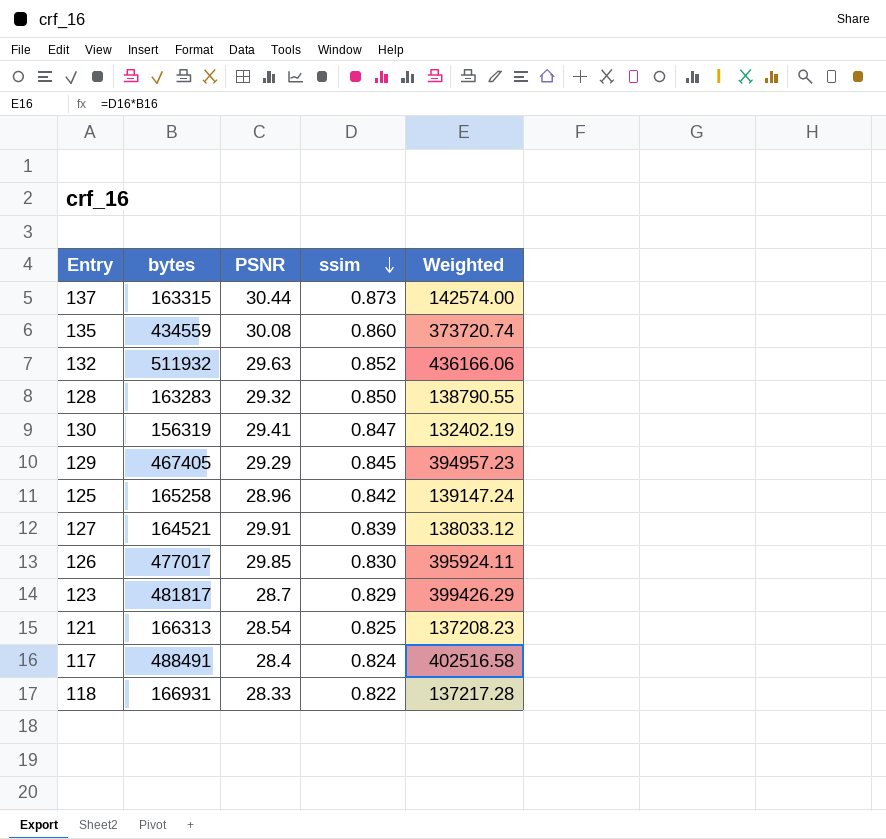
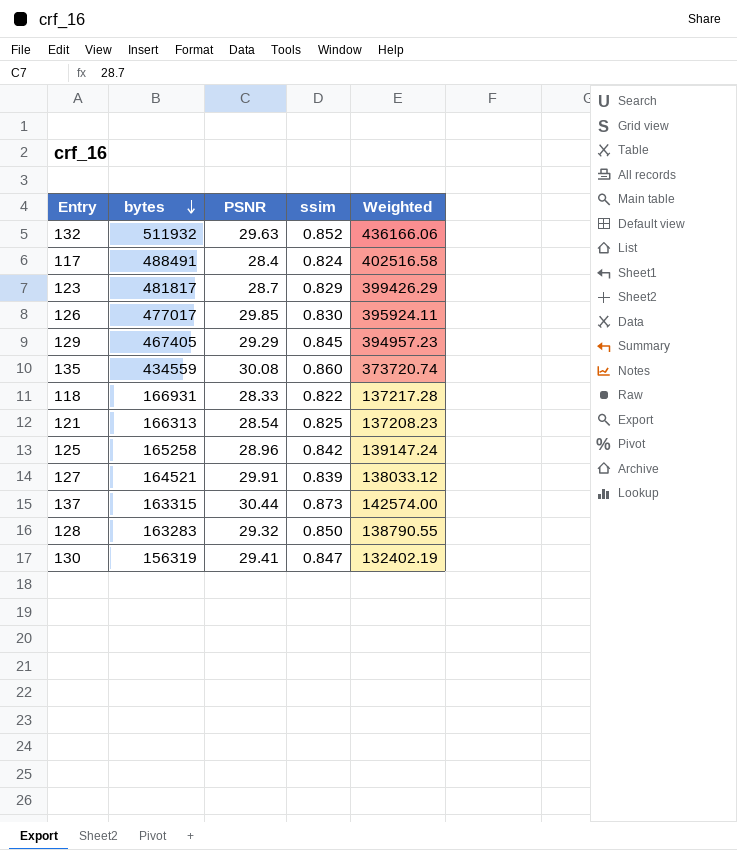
row order: ssim descending -> bytes descending

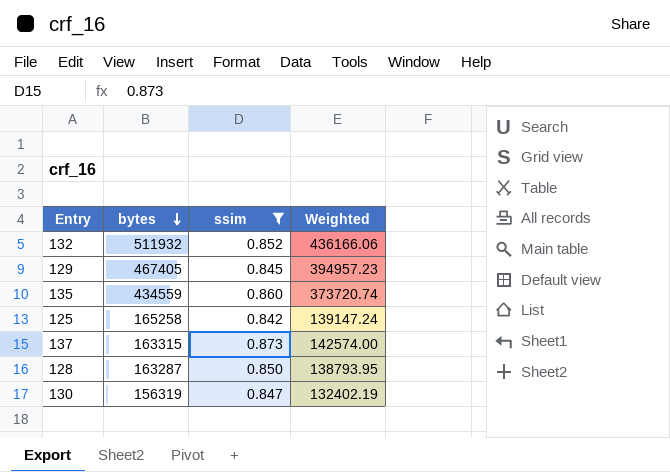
filter: none -> ssim >= 0.842
column PSNR | position: 3 -> none
128 | bytes: 163283 -> 163287
128 | Weighted: 138790.55 -> 138793.95

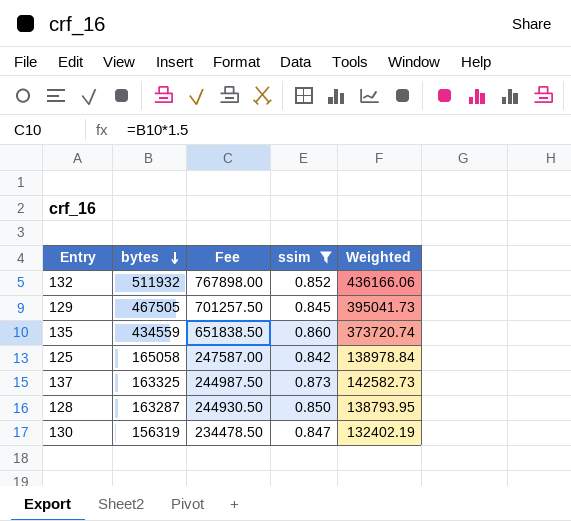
column Fee | formula: none -> [bytes] * 1.5
129 | bytes: 467405 -> 467505
129 | Weighted: 394957.23 -> 395041.73
125 | bytes: 165258 -> 165058
125 | Weighted: 139147.24 -> 138978.84
137 | bytes: 163315 -> 163325
137 | Weighted: 142574.00 -> 142582.73

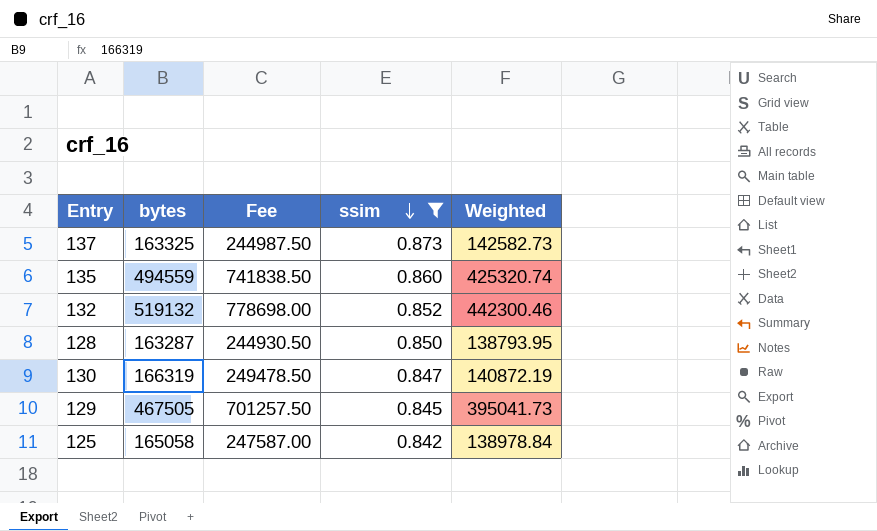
row order: bytes descending -> ssim descending
135 | bytes: 434559 -> 494559
135 | Fee: 651838.50 -> 741838.50
135 | Weighted: 373720.74 -> 425320.74
132 | bytes: 511932 -> 519132
132 | Fee: 767898.00 -> 778698.00
132 | Weighted: 436166.06 -> 442300.46
130 | bytes: 156319 -> 166319
130 | Fee: 234478.50 -> 249478.50
130 | Weighted: 132402.19 -> 140872.19

